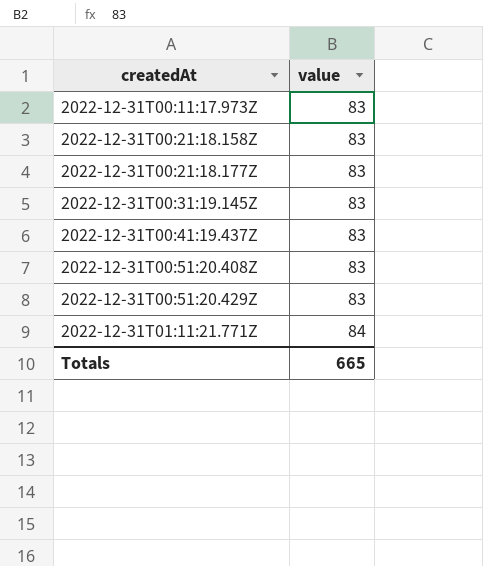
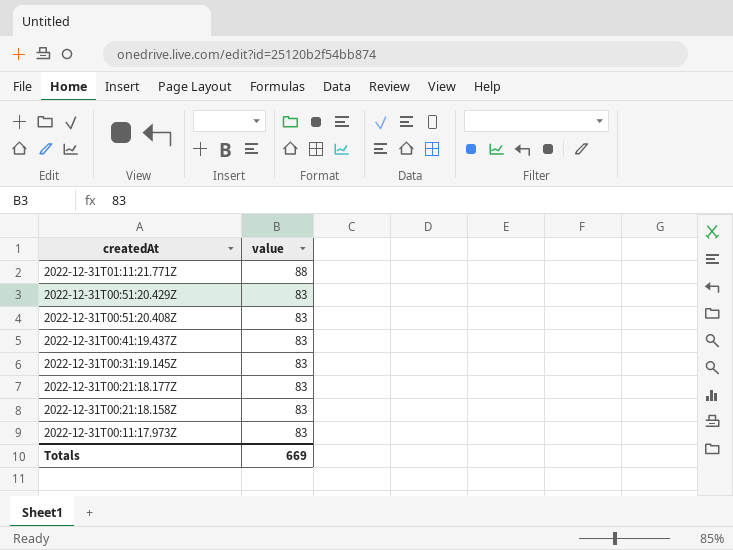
row order: createdAt ascending -> createdAt descending
2022-12-31T01:11:21.771Z | value: 84 -> 88
Totals | value: 665 -> 669

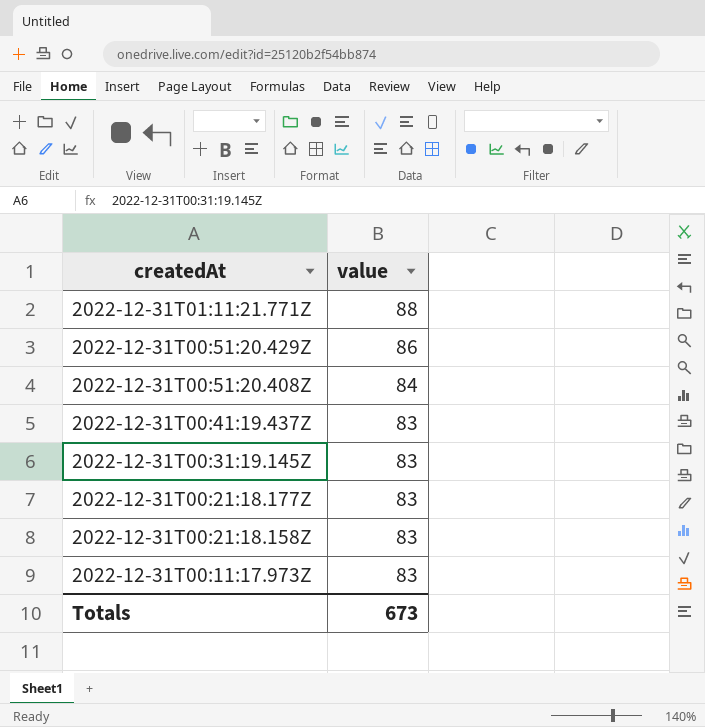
2022-12-31T00:51:20.429Z | value: 83 -> 86
2022-12-31T00:51:20.408Z | value: 83 -> 84
Totals | value: 669 -> 673

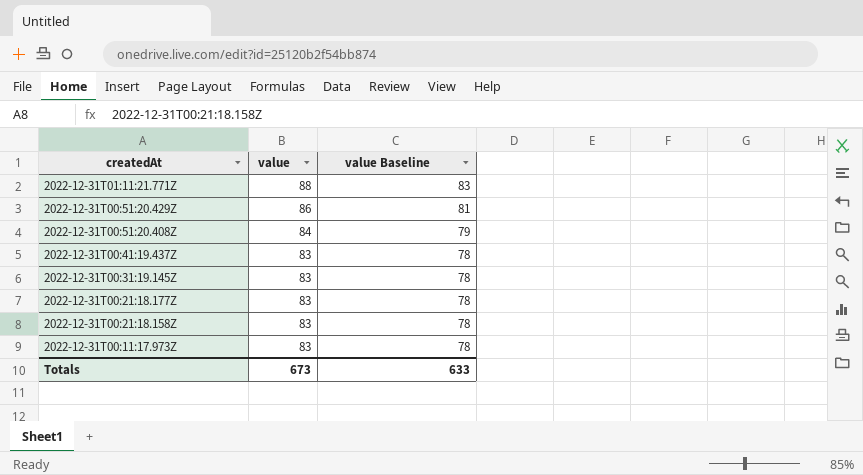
column value Baseline | formula: none -> [value] - 5

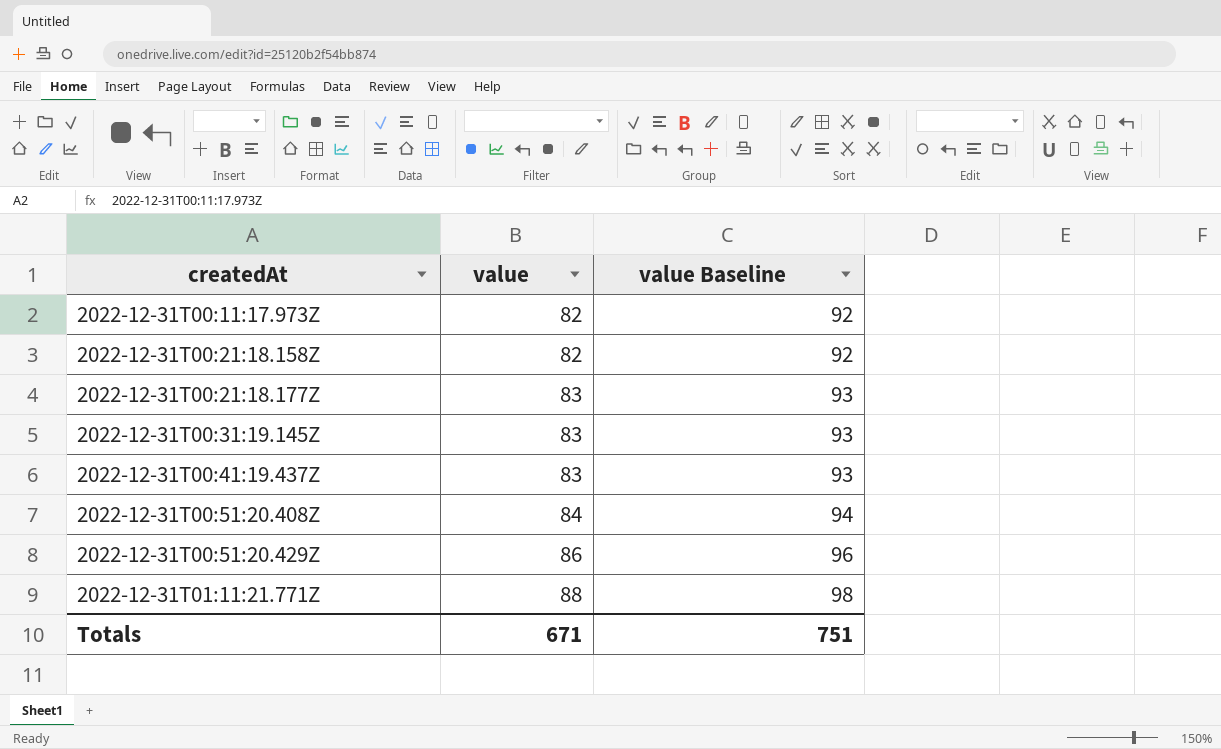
row order: createdAt descending -> createdAt ascending
column value Baseline | formula: [value] - 5 -> [value] + 10
2022-12-31T00:11:17.973Z | value: 83 -> 82
2022-12-31T00:21:18.158Z | value: 83 -> 82
Totals | value: 673 -> 671
Totals | value Baseline: 633 -> 751

